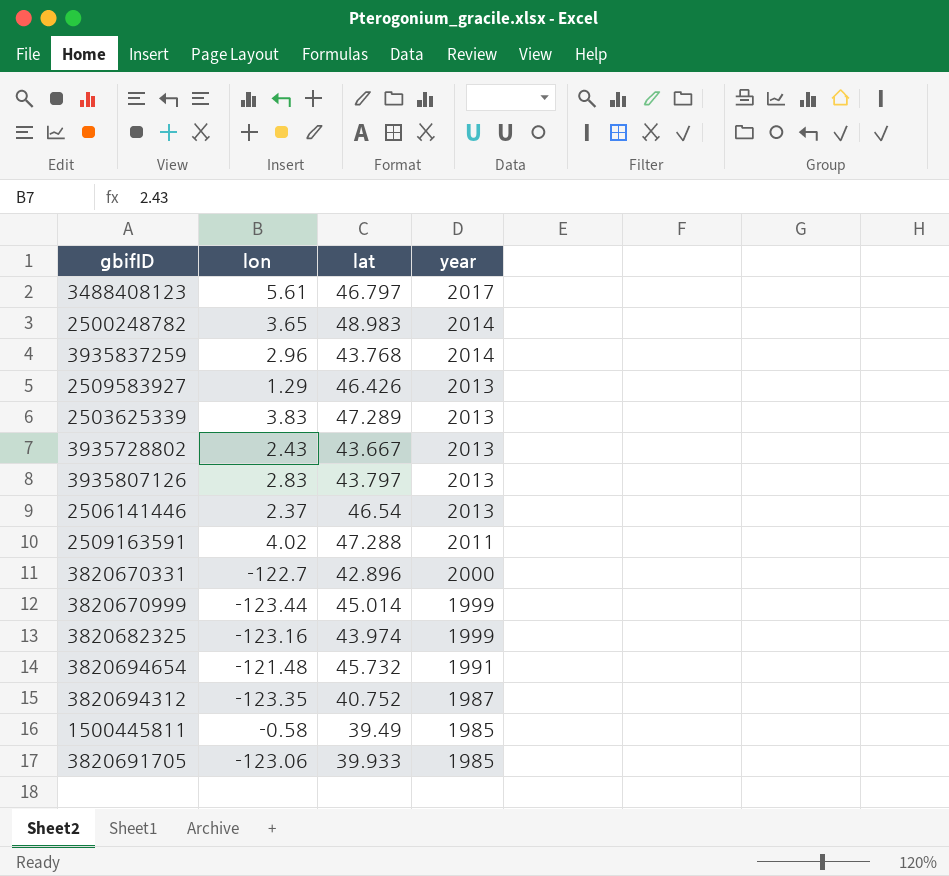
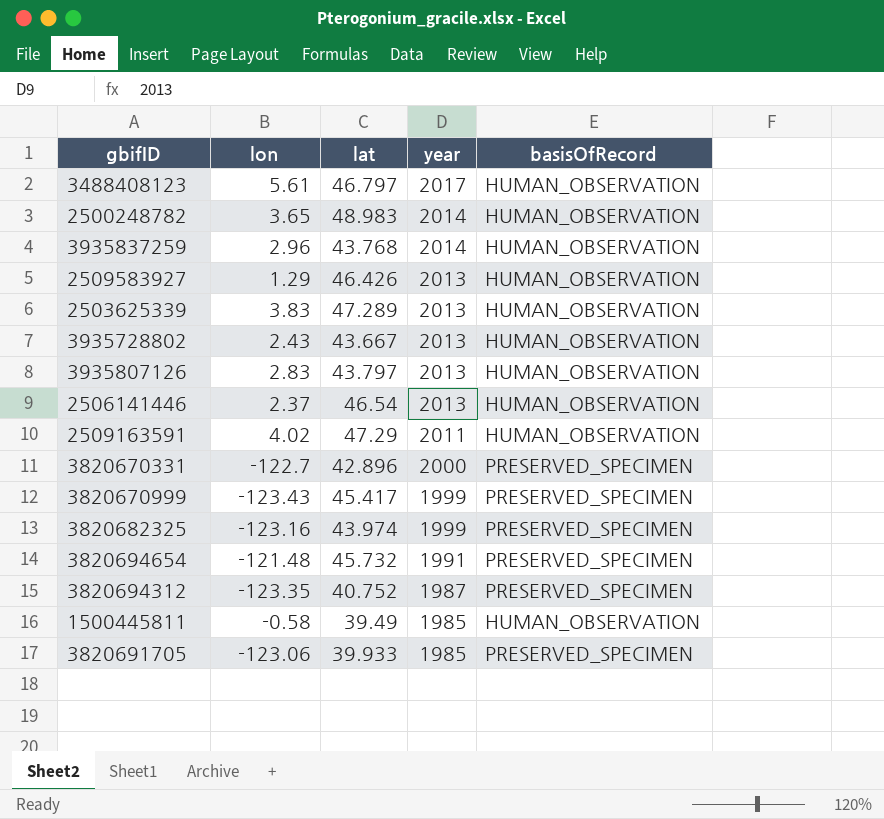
column basisOfRecord | position: none -> 5
2509163591 | lat: 47.288 -> 47.29
3820670999 | lon: -123.44 -> -123.43
3820670999 | lat: 45.014 -> 45.417

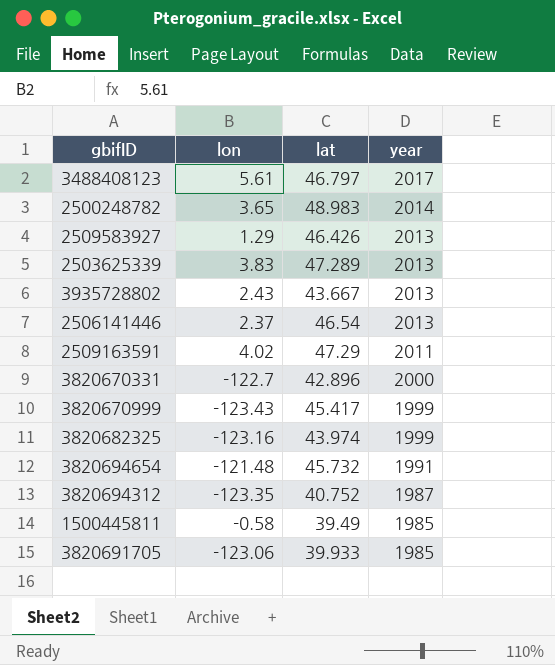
column basisOfRecord | position: 5 -> none
row 3935837259: 2.96 | 43.768 | 2014 | HUMAN_OBSERVATION -> none
row 3935807126: 2.83 | 43.797 | 2013 | HUMAN_OBSERVATION -> none

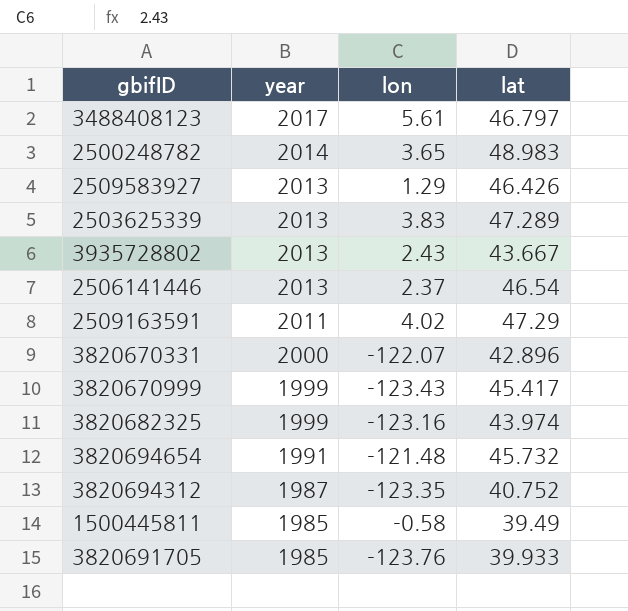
column year | position: 4 -> 2
3820670331 | lon: -122.7 -> -122.07
3820691705 | lon: -123.06 -> -123.76

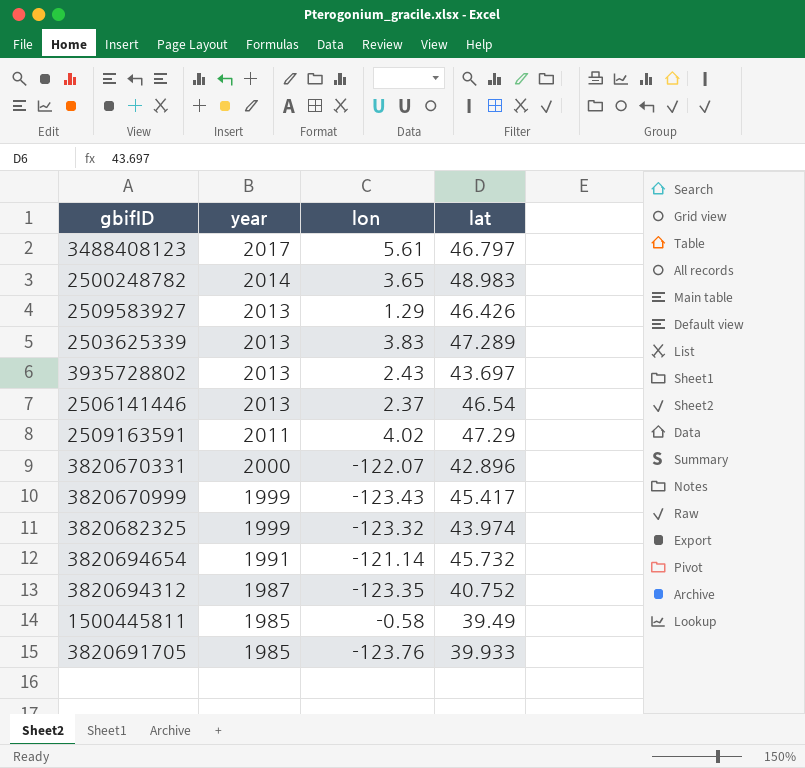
3935728802 | lat: 43.667 -> 43.697
3820682325 | lon: -123.16 -> -123.32
3820694654 | lon: -121.48 -> -121.14

